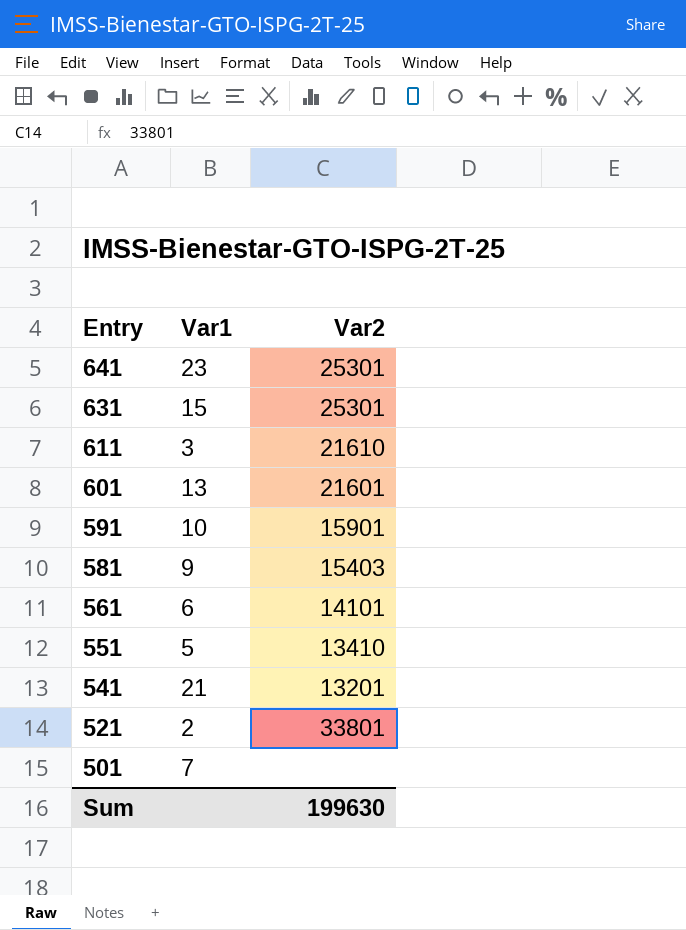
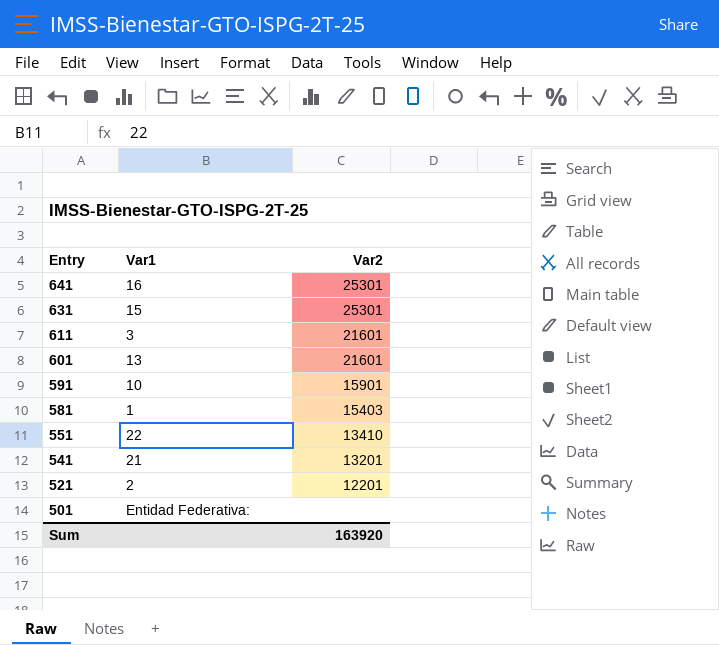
row 561: 6 | 14101 -> none
641 | Var1: 23 -> 16
611 | Var2: 21610 -> 21601
581 | Var1: 9 -> 1
551 | Var1: 5 -> 22
521 | Var2: 33801 -> 12201
501 | Var1: 7 -> Entidad Federativa:
Sum | Var2: 199630 -> 163920

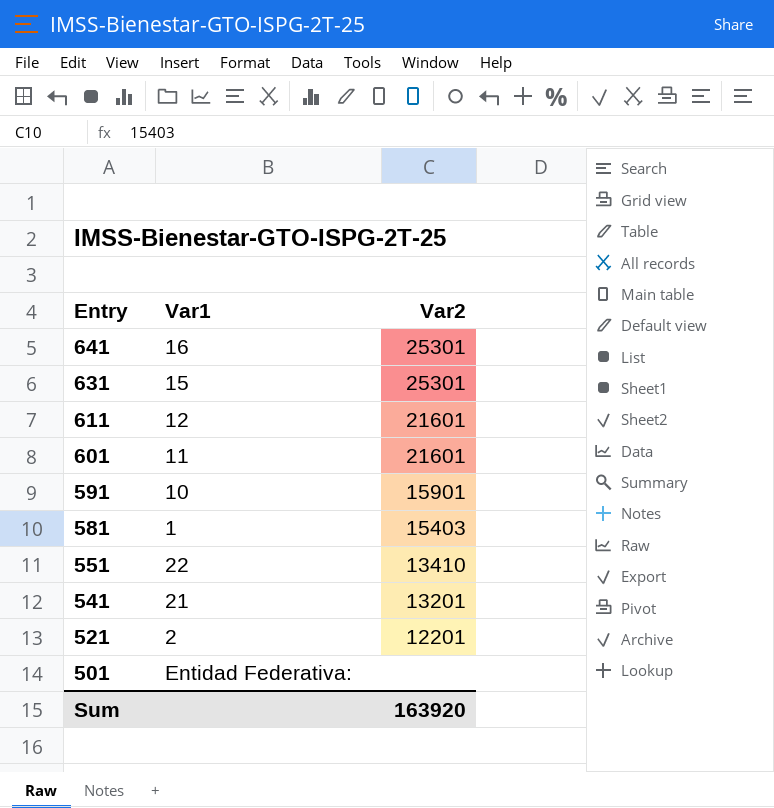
611 | Var1: 3 -> 12
601 | Var1: 13 -> 11

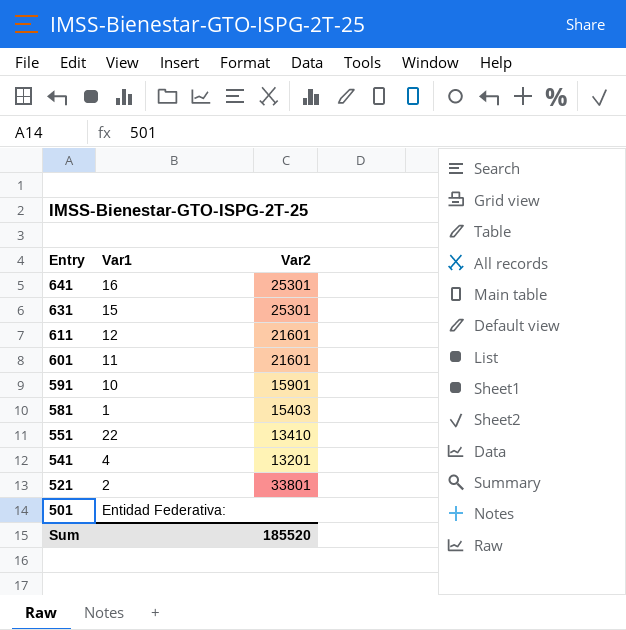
541 | Var1: 21 -> 4
521 | Var2: 12201 -> 33801
Sum | Var2: 163920 -> 185520

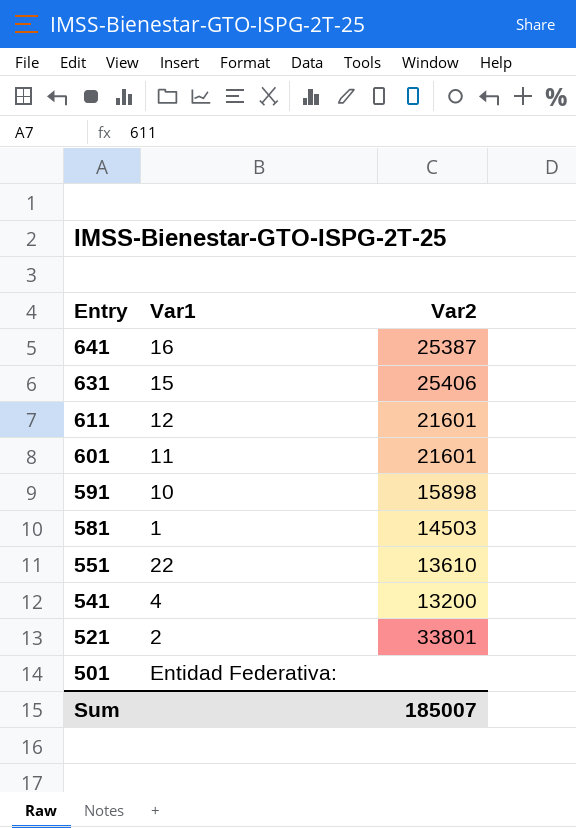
641 | Var2: 25301 -> 25387
631 | Var2: 25301 -> 25406
591 | Var2: 15901 -> 15898
581 | Var2: 15403 -> 14503
551 | Var2: 13410 -> 13610
541 | Var2: 13201 -> 13200
Sum | Var2: 185520 -> 185007

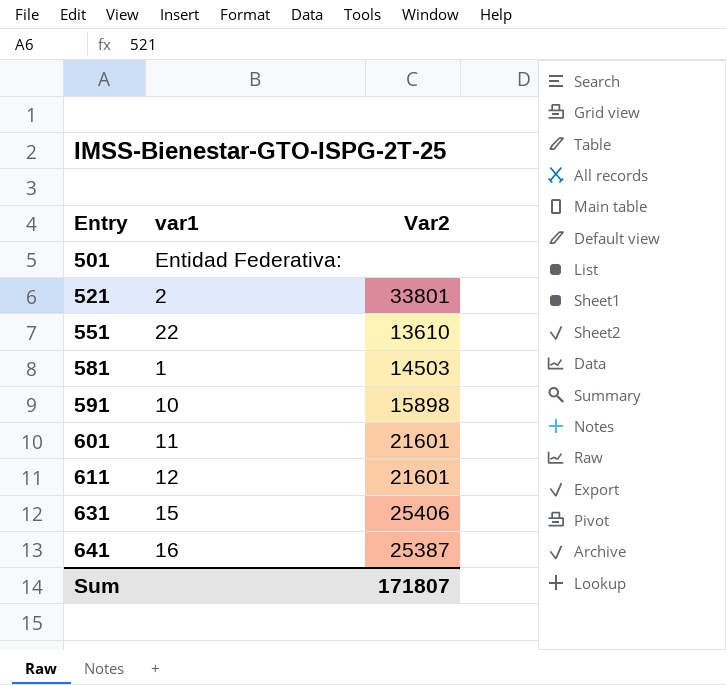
row order: Entry descending -> Entry ascending
column name: Var1 -> var1
row 541: 4 | 13200 -> none
Sum | Var2: 185007 -> 171807

